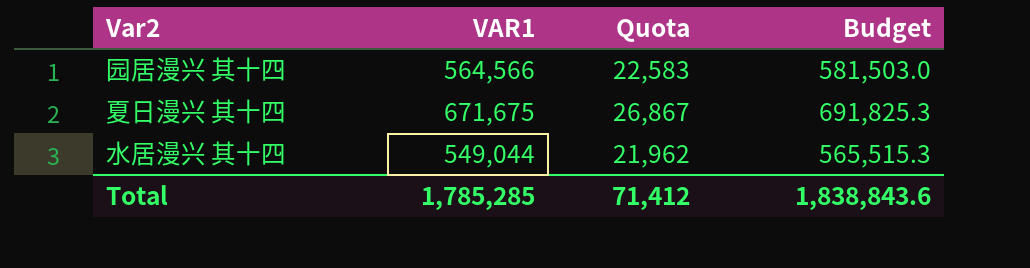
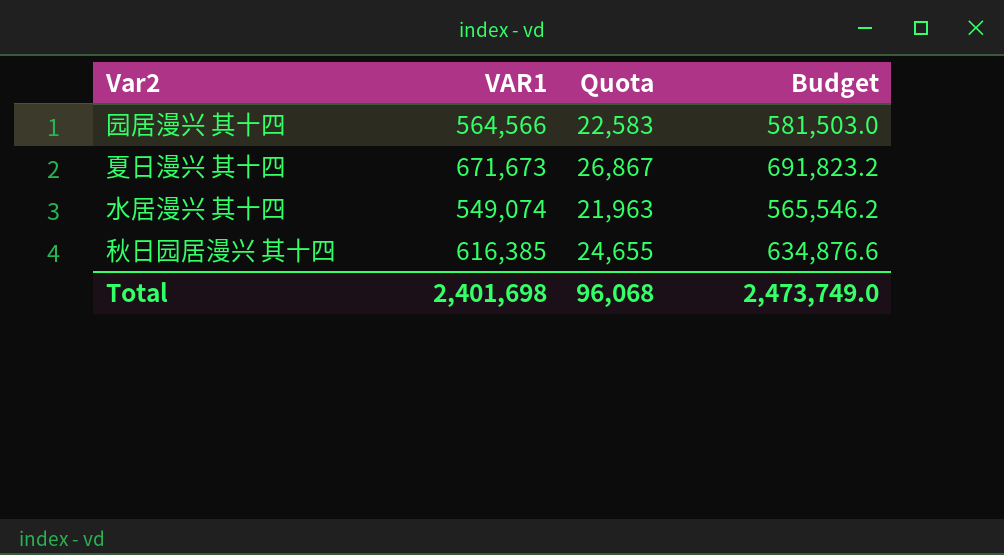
夏日漫兴 其十四 | VAR1: 671,675 -> 671,673
夏日漫兴 其十四 | Budget: 691,825.3 -> 691,823.2
水居漫兴 其十四 | VAR1: 549,044 -> 549,074
水居漫兴 其十四 | Quota: 21,962 -> 21,963
水居漫兴 其十四 | Budget: 565,515.3 -> 565,546.2
row 秋日园居漫兴 其十四: none -> 616,385 | 24,655 | 634,876.6
Total | VAR1: 1,785,285 -> 2,401,698
Total | Quota: 71,412 -> 96,068
Total | Budget: 1,838,843.6 -> 2,473,749.0

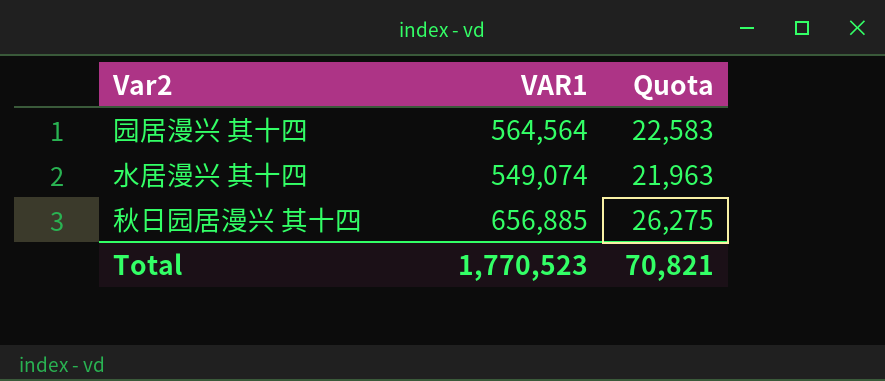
column Budget | formula: [VAR1] * 1.03 -> none
row 夏日漫兴 其十四: 671,673 | 26,867 | 691,823.2 -> none
园居漫兴 其十四 | VAR1: 564,566 -> 564,564
秋日园居漫兴 其十四 | VAR1: 616,385 -> 656,885
秋日园居漫兴 其十四 | Quota: 24,655 -> 26,275
Total | VAR1: 2,401,698 -> 1,770,523
Total | Quota: 96,068 -> 70,821

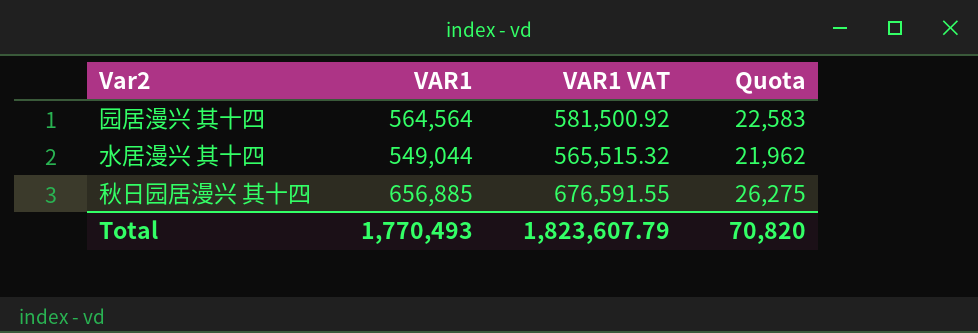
column VAR1 VAT | formula: none -> [VAR1] * 1.03
水居漫兴 其十四 | VAR1: 549,074 -> 549,044
水居漫兴 其十四 | Quota: 21,963 -> 21,962
Total | VAR1: 1,770,523 -> 1,770,493
Total | Quota: 70,821 -> 70,820

